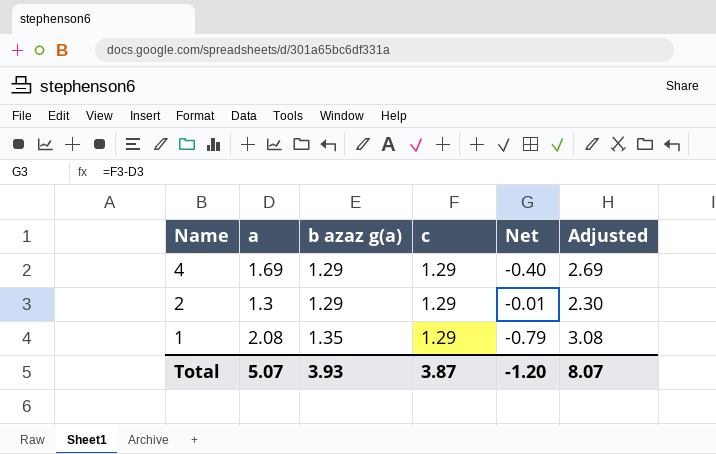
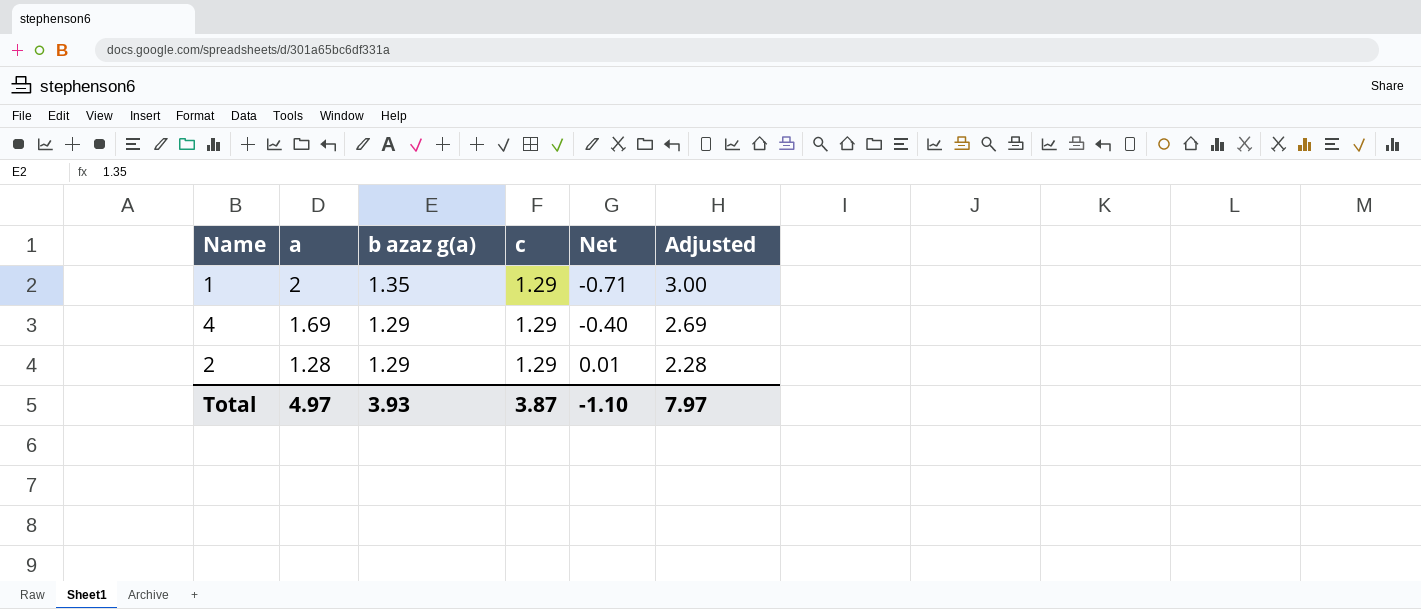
row order: Name descending -> a descending
1 | a: 2.08 -> 2
1 | Net: -0.79 -> -0.71
1 | Adjusted: 3.08 -> 3.00
2 | a: 1.3 -> 1.28
2 | Net: -0.01 -> 0.01
2 | Adjusted: 2.30 -> 2.28
Total | a: 5.07 -> 4.97
Total | Net: -1.20 -> -1.10
Total | Adjusted: 8.07 -> 7.97

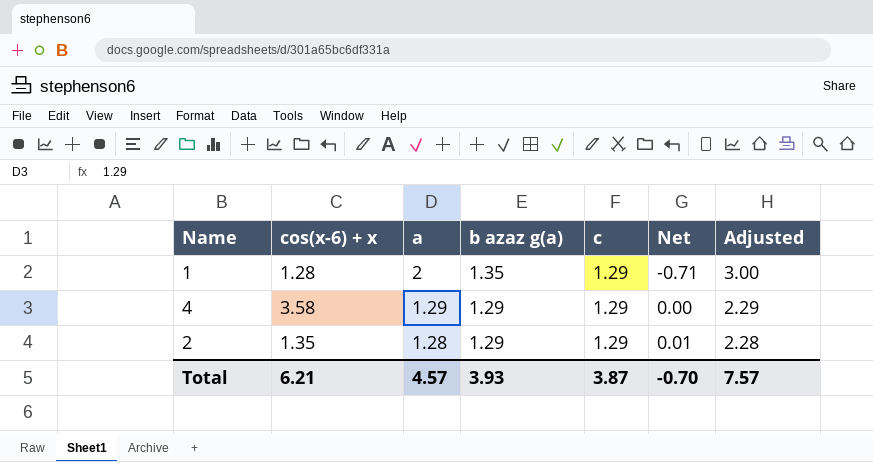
column cos(x-6) + x | position: none -> 2
4 | a: 1.69 -> 1.29
4 | Net: -0.40 -> 0.00
4 | Adjusted: 2.69 -> 2.29
Total | a: 4.97 -> 4.57
Total | Net: -1.10 -> -0.70
Total | Adjusted: 7.97 -> 7.57

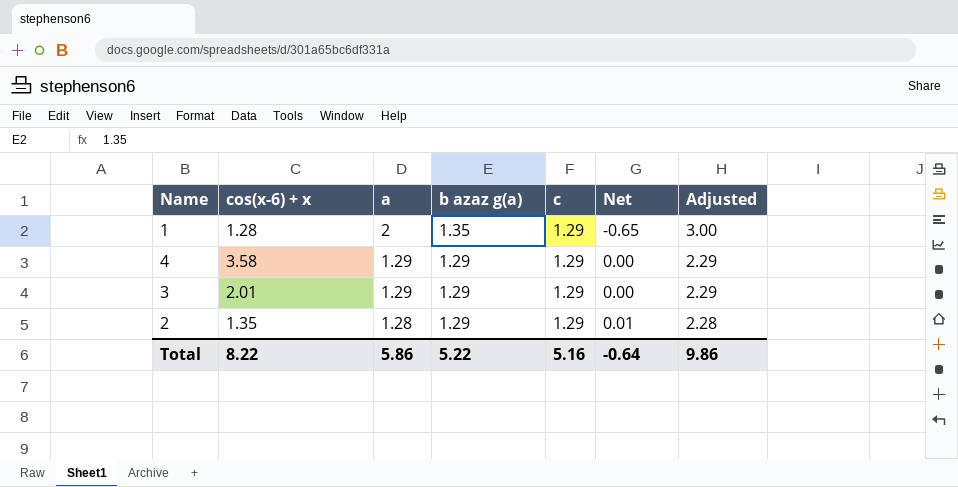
column Net | formula: [c] - [a] -> [b azaz g(a)] - [a]
row 3: none -> 2.01 | 1.29 | 1.29 | 1.29 | 0.00 | 2.29
Total | cos(x-6) + x: 6.21 -> 8.22
Total | a: 4.57 -> 5.86
Total | b azaz g(a): 3.93 -> 5.22
Total | c: 3.87 -> 5.16
Total | Net: -0.70 -> -0.64
Total | Adjusted: 7.57 -> 9.86

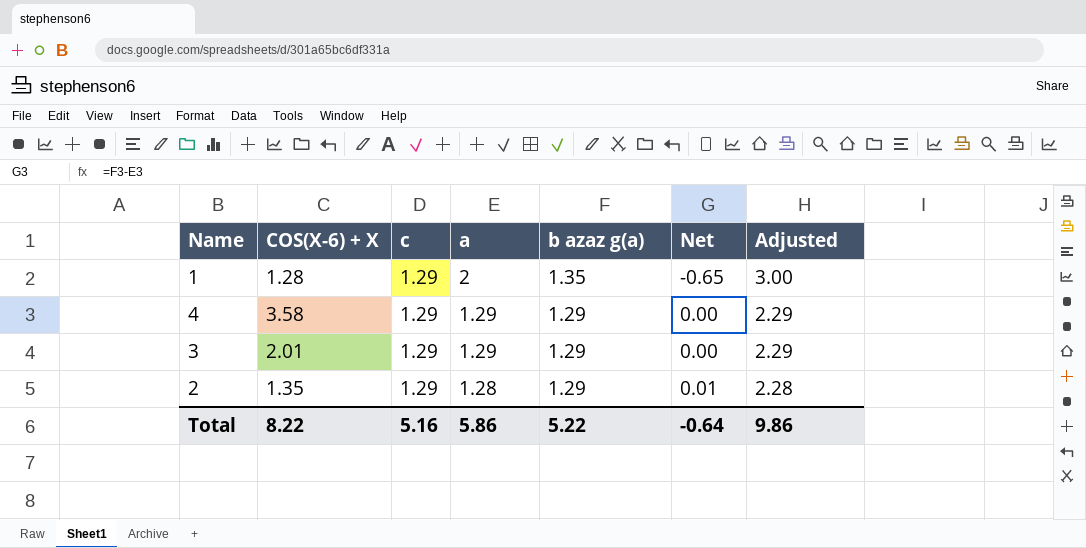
column name: cos(x-6) + x -> COS(X-6) + X
column c | position: 5 -> 3

